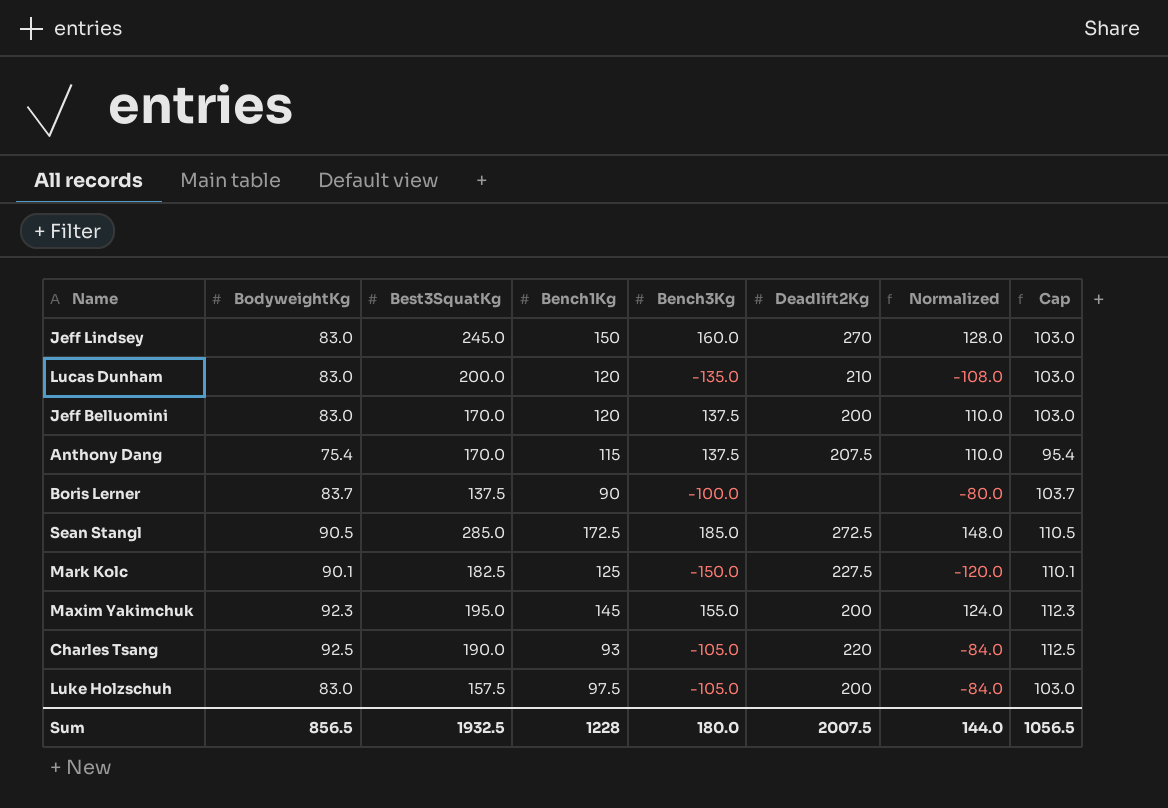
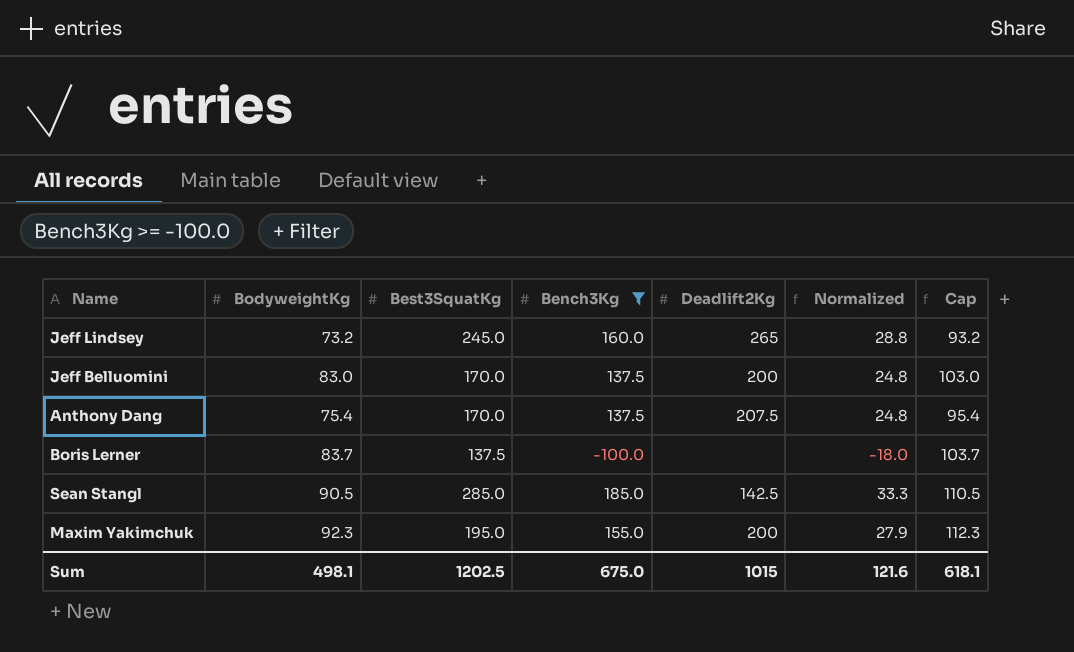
filter: none -> Bench3Kg >= -100.0
column Bench1Kg | position: 4 -> none
column Normalized | formula: [Bench3Kg] * 0.8 -> [Bench3Kg] * 0.18
Jeff Lindsey | BodyweightKg: 83.0 -> 73.2
Jeff Lindsey | Deadlift2Kg: 270 -> 265
Jeff Lindsey | Cap: 103.0 -> 93.2
Sean Stangl | Deadlift2Kg: 272.5 -> 142.5
Sum | BodyweightKg: 856.5 -> 498.1
Sum | Best3SquatKg: 1932.5 -> 1202.5
Sum | Bench3Kg: 180.0 -> 675.0
Sum | Deadlift2Kg: 2007.5 -> 1015
Sum | Normalized: 144.0 -> 121.6
Sum | Cap: 1056.5 -> 618.1

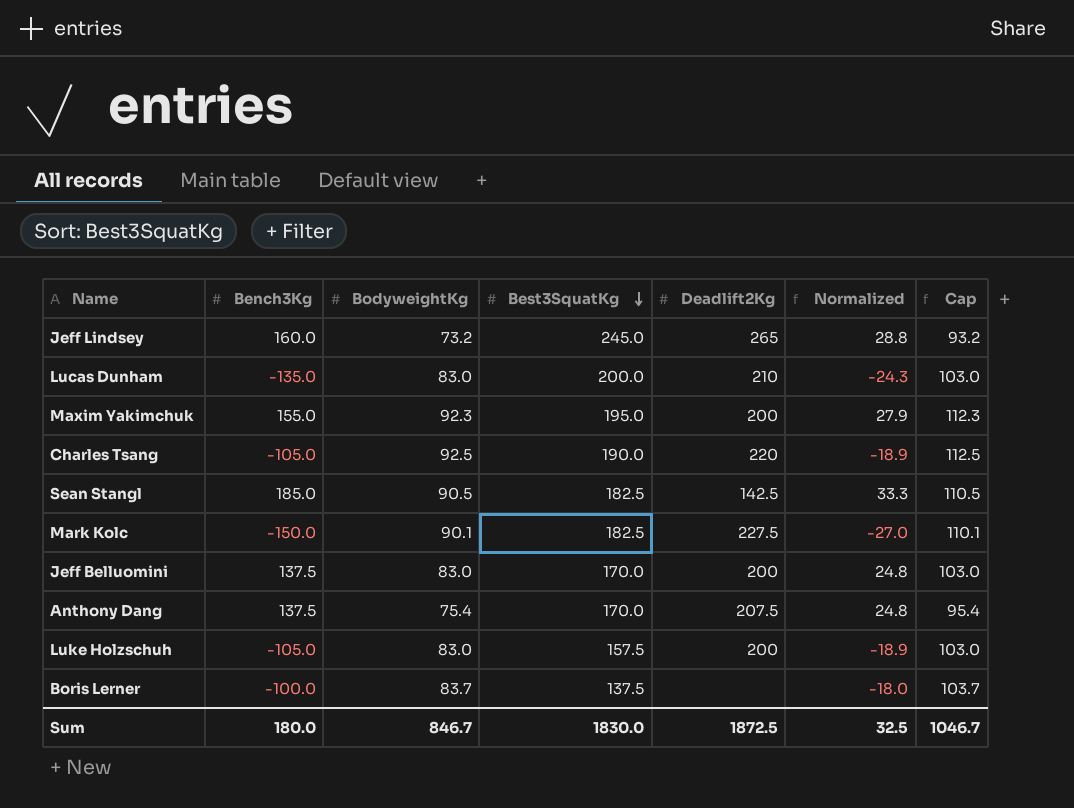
filter: Bench3Kg >= -100.0 -> none
row order: none -> Best3SquatKg descending
column Bench3Kg | position: 4 -> 2
Sean Stangl | Best3SquatKg: 285.0 -> 182.5
Sum | Bench3Kg: 675.0 -> 180.0
Sum | BodyweightKg: 498.1 -> 846.7
Sum | Best3SquatKg: 1202.5 -> 1830.0
Sum | Deadlift2Kg: 1015 -> 1872.5
Sum | Normalized: 121.6 -> 32.5
Sum | Cap: 618.1 -> 1046.7

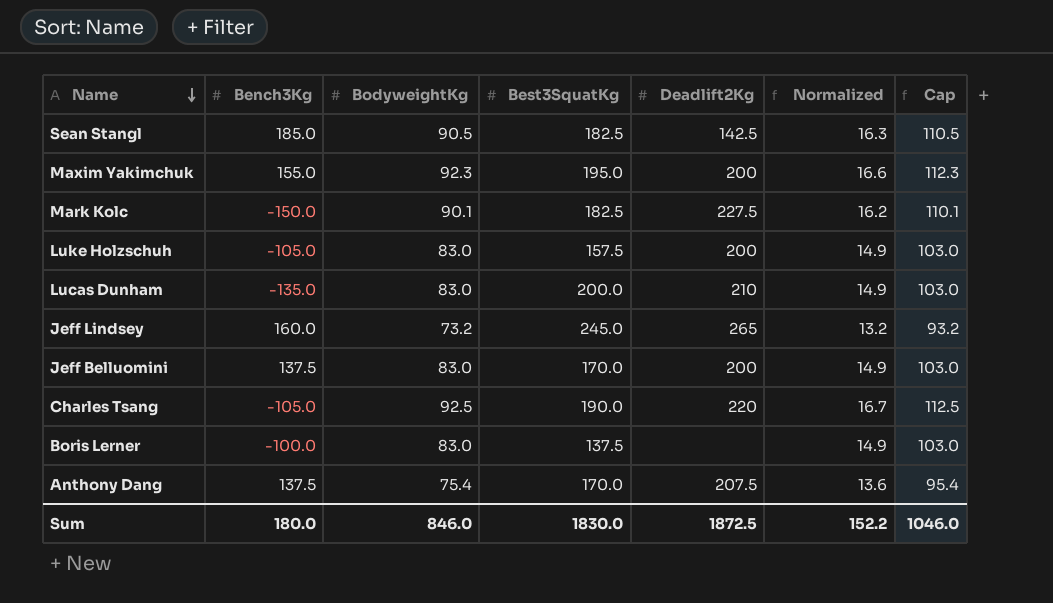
row order: Best3SquatKg descending -> Name descending
column Normalized | formula: [Bench3Kg] * 0.18 -> [BodyweightKg] * 0.18
Boris Lerner | BodyweightKg: 83.7 -> 83.0
Boris Lerner | Cap: 103.7 -> 103.0
Sum | BodyweightKg: 846.7 -> 846.0
Sum | Normalized: 32.5 -> 152.2
Sum | Cap: 1046.7 -> 1046.0

